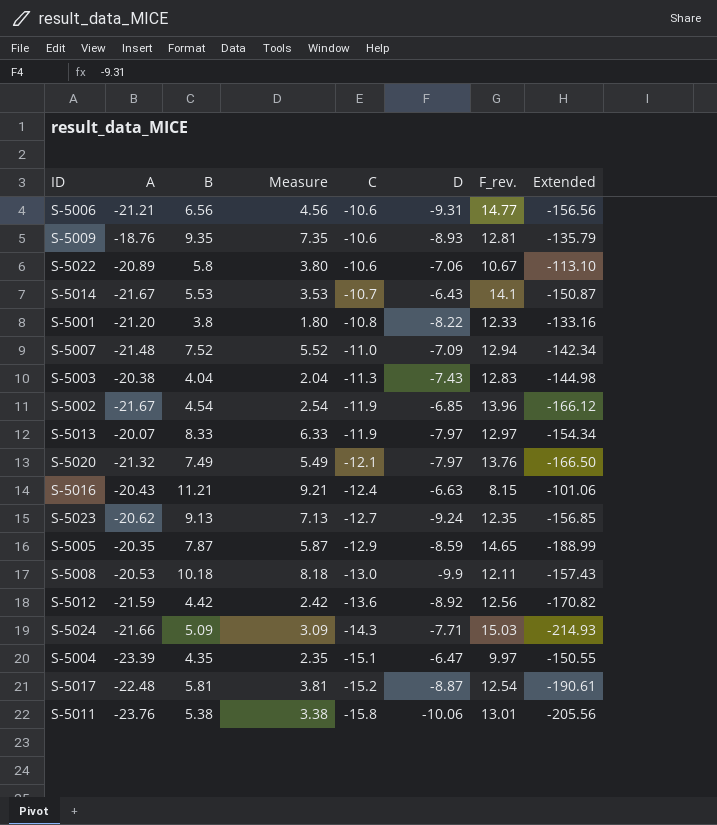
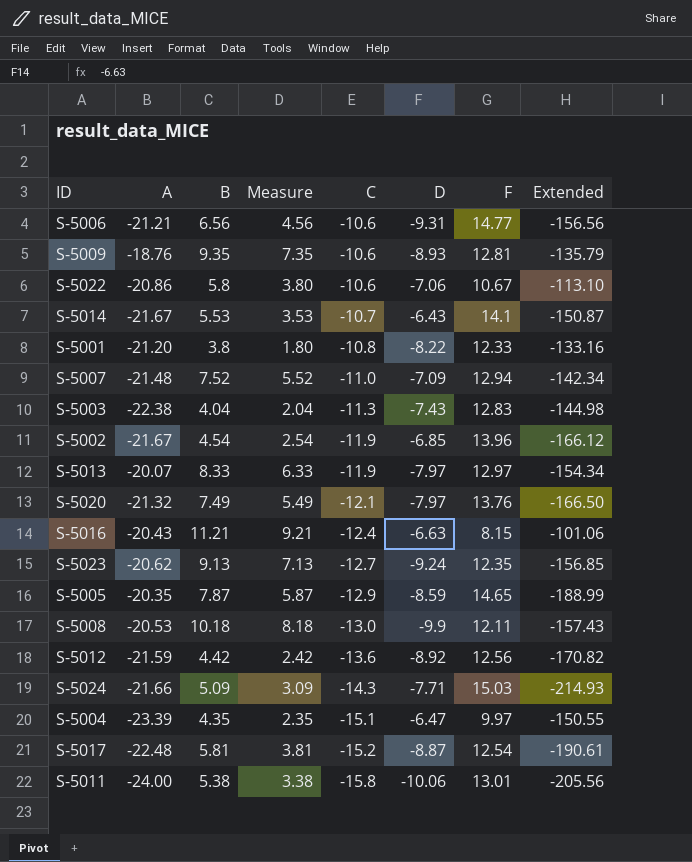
column name: F_rev. -> F
S-5022 | A: -20.89 -> -20.86
S-5003 | A: -20.38 -> -22.38
S-5011 | A: -23.76 -> -24.00

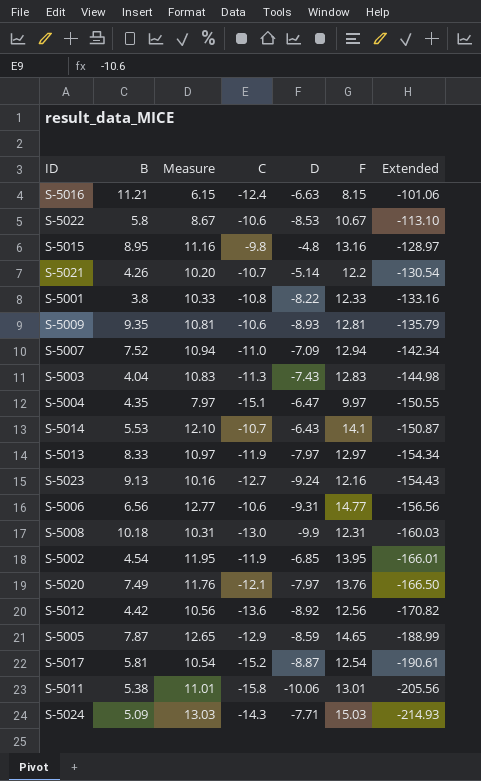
row order: C descending -> Extended descending
column A | position: 2 -> none
column Measure | formula: [B] - 2 -> [F] - 2
S-5022 | D: -7.06 -> -8.53
row S-5015: none -> 8.95 | 11.16 | -9.8 | -4.8 | 13.16 | -128.97
row S-5021: none -> 4.26 | 10.20 | -10.7 | -5.14 | 12.2 | -130.54
S-5023 | F: 12.35 -> 12.16
S-5023 | Extended: -156.85 -> -154.43
S-5008 | F: 12.11 -> 12.31
S-5008 | Extended: -157.43 -> -160.03
S-5002 | F: 13.96 -> 13.95
S-5002 | Extended: -166.12 -> -166.01

